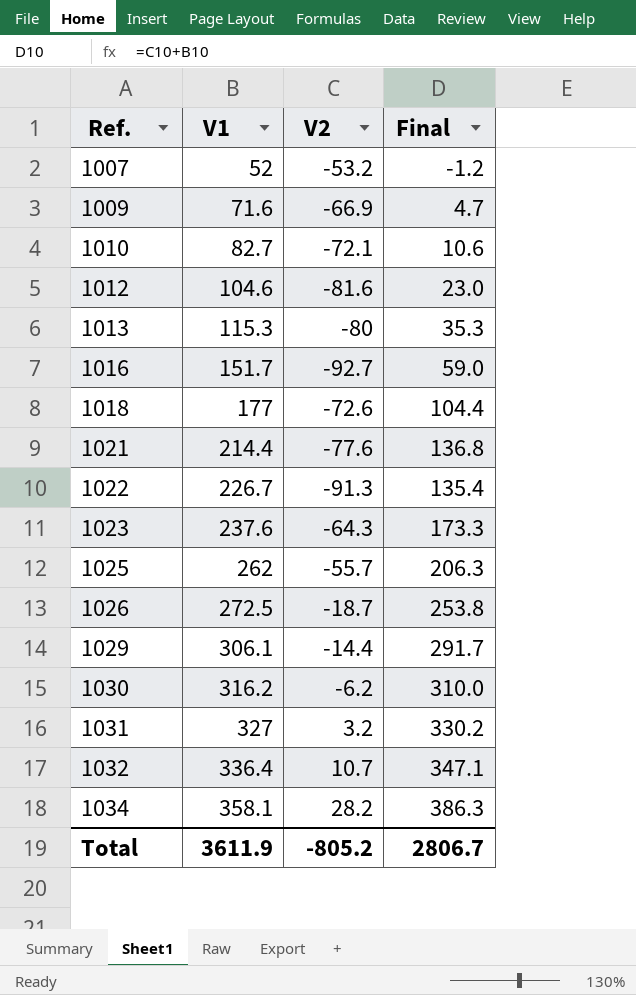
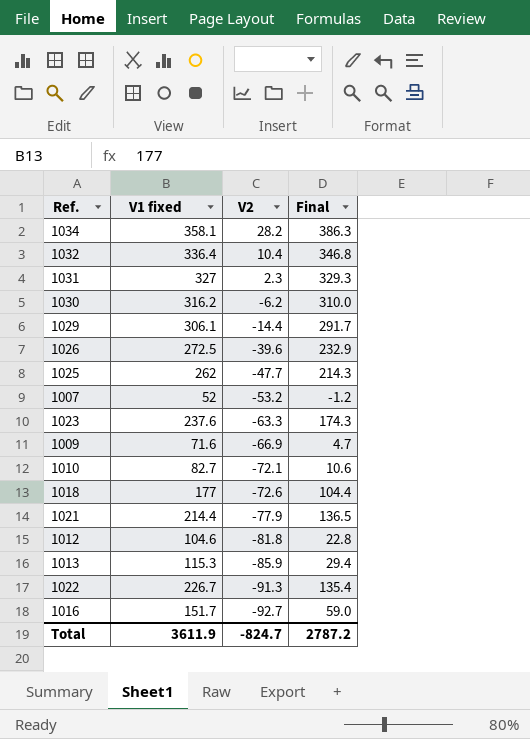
row order: Ref. ascending -> V2 descending
column name: V1 -> V1 fixed
1032 | V2: 10.7 -> 10.4
1032 | Final: 347.1 -> 346.8
1031 | V2: 3.2 -> 2.3
1031 | Final: 330.2 -> 329.3
1026 | V2: -18.7 -> -39.6
1026 | Final: 253.8 -> 232.9
1025 | V2: -55.7 -> -47.7
1025 | Final: 206.3 -> 214.3
1023 | V2: -64.3 -> -63.3
1023 | Final: 173.3 -> 174.3
1021 | V2: -77.6 -> -77.9
1021 | Final: 136.8 -> 136.5
1012 | V2: -81.6 -> -81.8
1012 | Final: 23.0 -> 22.8
1013 | V2: -80 -> -85.9
1013 | Final: 35.3 -> 29.4
Total | V2: -805.2 -> -824.7
Total | Final: 2806.7 -> 2787.2

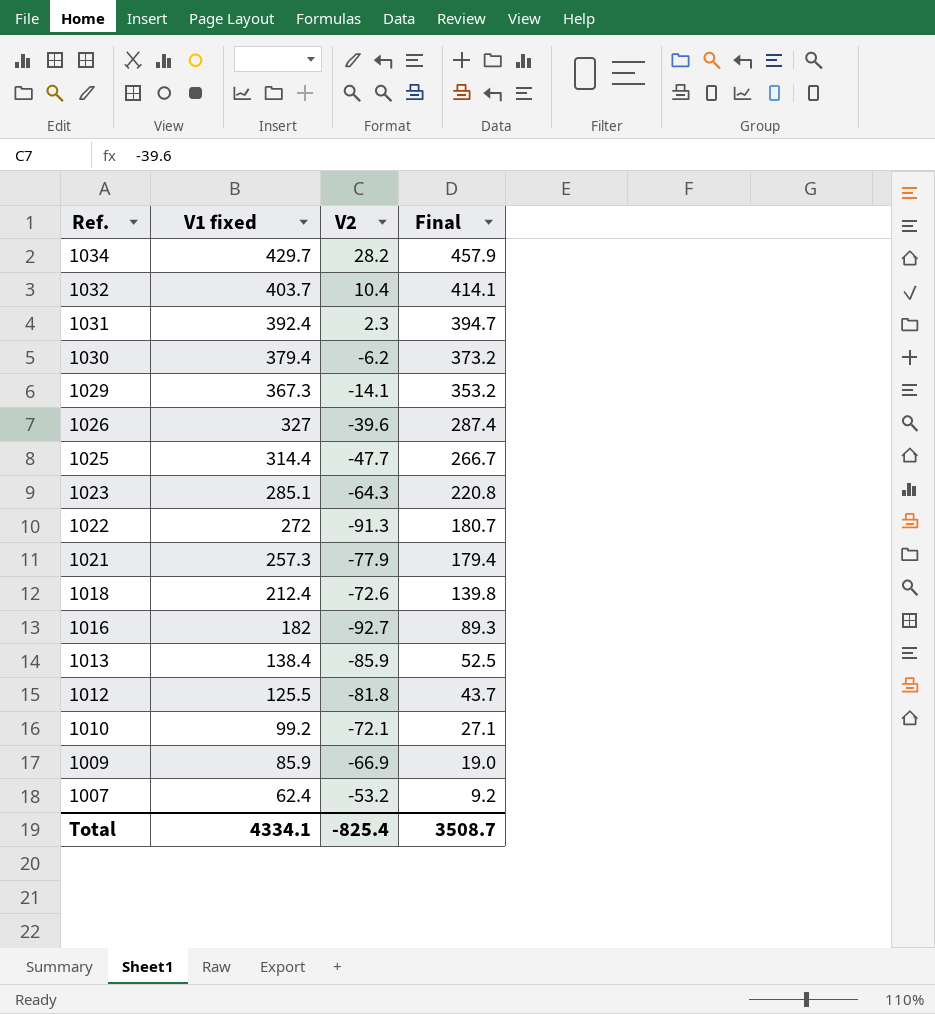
row order: V2 descending -> Ref. descending
1034 | V1 fixed: 358.1 -> 429.7
1034 | Final: 386.3 -> 457.9
1032 | V1 fixed: 336.4 -> 403.7
1032 | Final: 346.8 -> 414.1
1031 | V1 fixed: 327 -> 392.4
1031 | Final: 329.3 -> 394.7
1030 | V1 fixed: 316.2 -> 379.4
1030 | Final: 310.0 -> 373.2
1029 | V1 fixed: 306.1 -> 367.3
1029 | V2: -14.4 -> -14.1
1029 | Final: 291.7 -> 353.2
1026 | V1 fixed: 272.5 -> 327
1026 | Final: 232.9 -> 287.4
1025 | V1 fixed: 262 -> 314.4
1025 | Final: 214.3 -> 266.7
1023 | V1 fixed: 237.6 -> 285.1
1023 | V2: -63.3 -> -64.3
1023 | Final: 174.3 -> 220.8
1022 | V1 fixed: 226.7 -> 272
1022 | Final: 135.4 -> 180.7
1021 | V1 fixed: 214.4 -> 257.3
1021 | Final: 136.5 -> 179.4
1018 | V1 fixed: 177 -> 212.4
1018 | Final: 104.4 -> 139.8
1016 | V1 fixed: 151.7 -> 182
1016 | Final: 59.0 -> 89.3
1013 | V1 fixed: 115.3 -> 138.4
1013 | Final: 29.4 -> 52.5
1012 | V1 fixed: 104.6 -> 125.5
1012 | Final: 22.8 -> 43.7
1010 | V1 fixed: 82.7 -> 99.2
1010 | Final: 10.6 -> 27.1
1009 | V1 fixed: 71.6 -> 85.9
1009 | Final: 4.7 -> 19.0
1007 | V1 fixed: 52 -> 62.4
1007 | Final: -1.2 -> 9.2
Total | V1 fixed: 3611.9 -> 4334.1
Total | V2: -824.7 -> -825.4
Total | Final: 2787.2 -> 3508.7

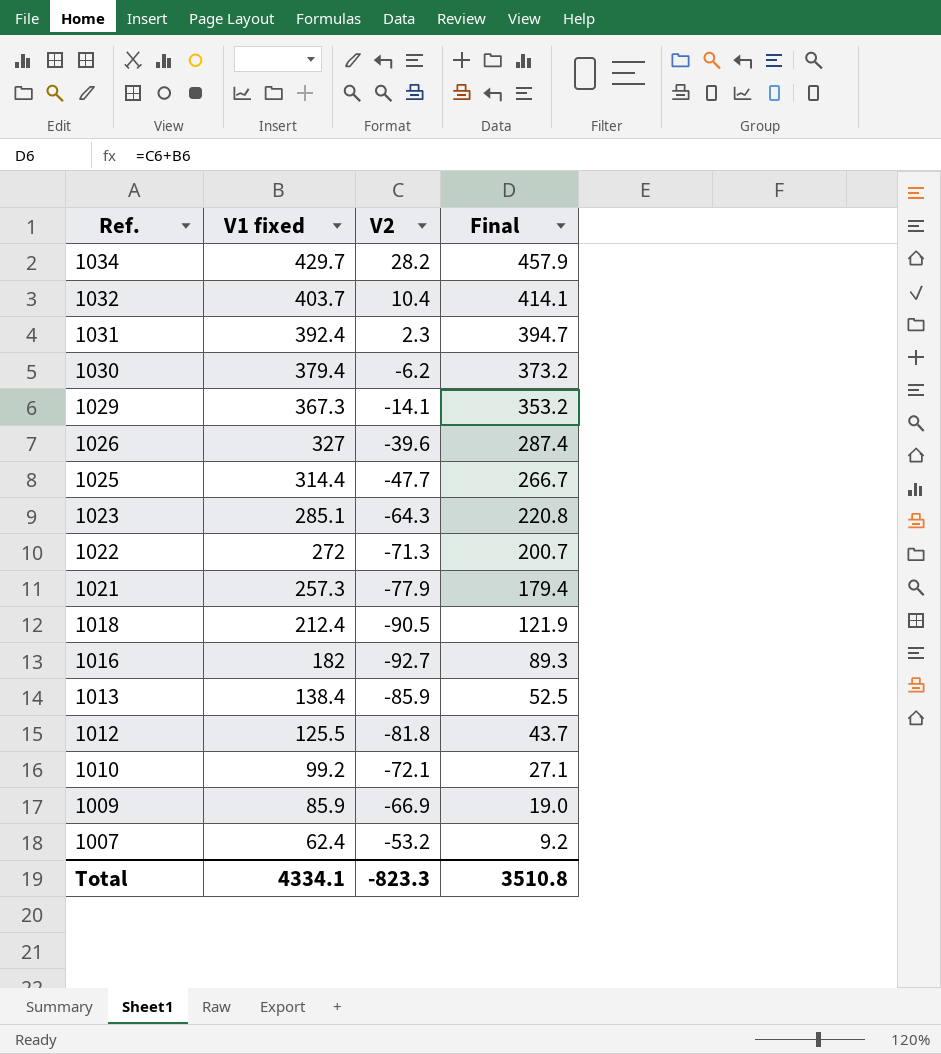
1022 | V2: -91.3 -> -71.3
1022 | Final: 180.7 -> 200.7
1018 | V2: -72.6 -> -90.5
1018 | Final: 139.8 -> 121.9
Total | V2: -825.4 -> -823.3
Total | Final: 3508.7 -> 3510.8

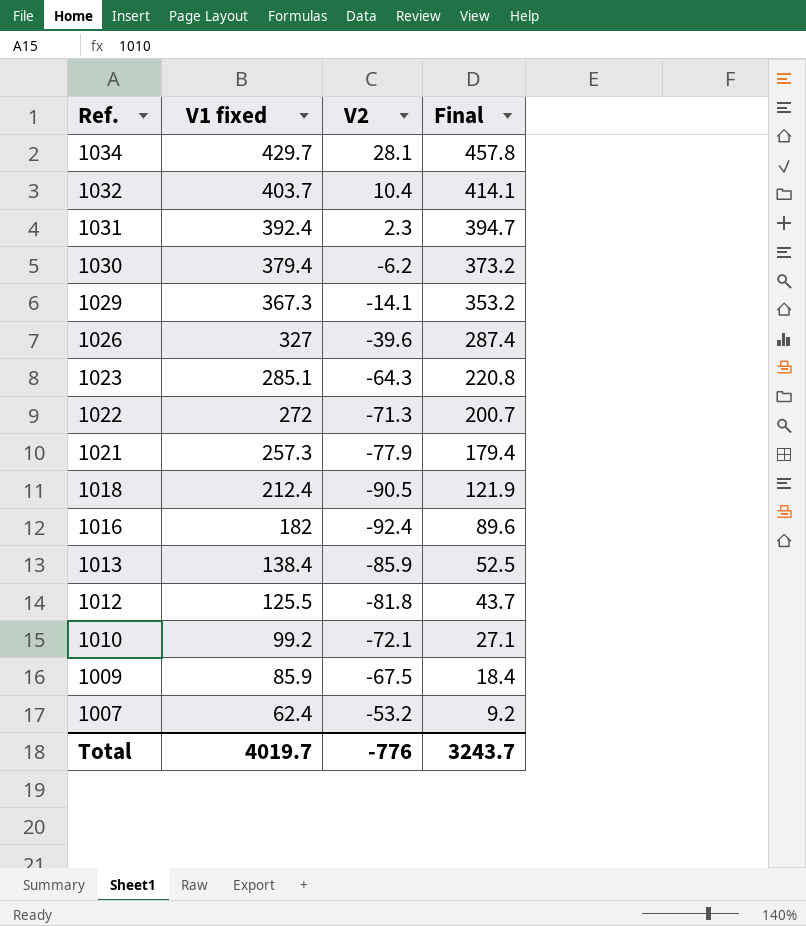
row 1025: 314.4 | -47.7 | 266.7 -> none
1034 | V2: 28.2 -> 28.1
1034 | Final: 457.9 -> 457.8
1016 | V2: -92.7 -> -92.4
1016 | Final: 89.3 -> 89.6
1009 | V2: -66.9 -> -67.5
1009 | Final: 19.0 -> 18.4
Total | V1 fixed: 4334.1 -> 4019.7
Total | V2: -823.3 -> -776
Total | Final: 3510.8 -> 3243.7

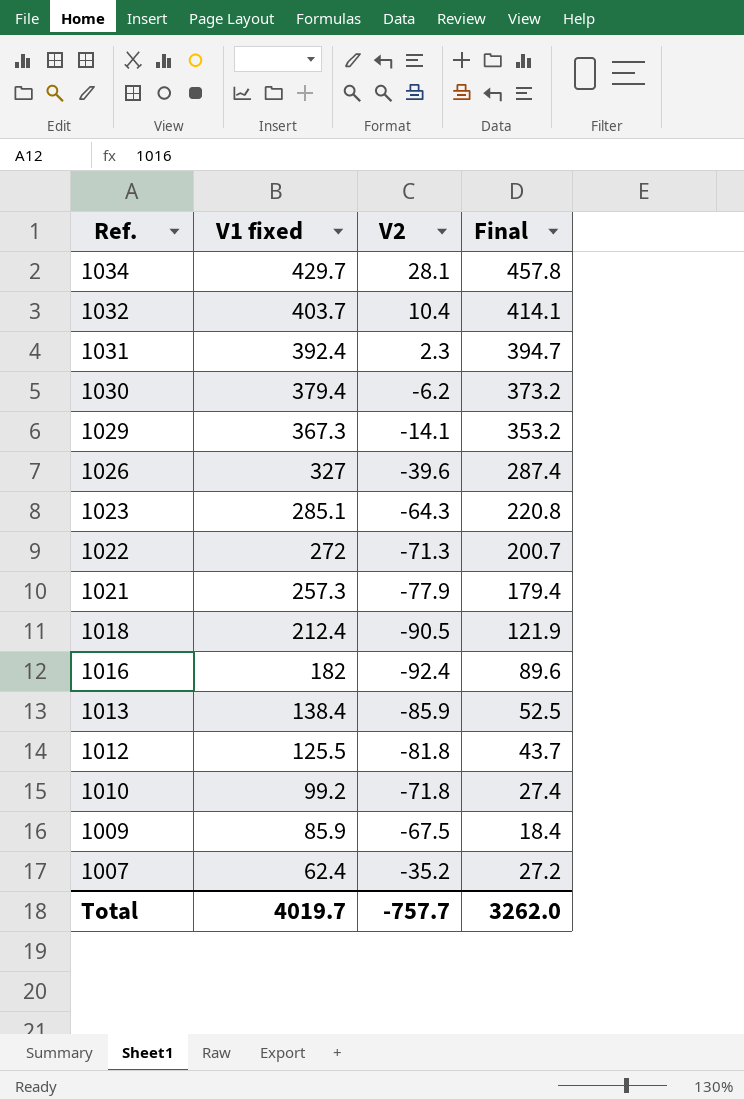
1010 | V2: -72.1 -> -71.8
1010 | Final: 27.1 -> 27.4
1007 | V2: -53.2 -> -35.2
1007 | Final: 9.2 -> 27.2
Total | V2: -776 -> -757.7
Total | Final: 3243.7 -> 3262.0

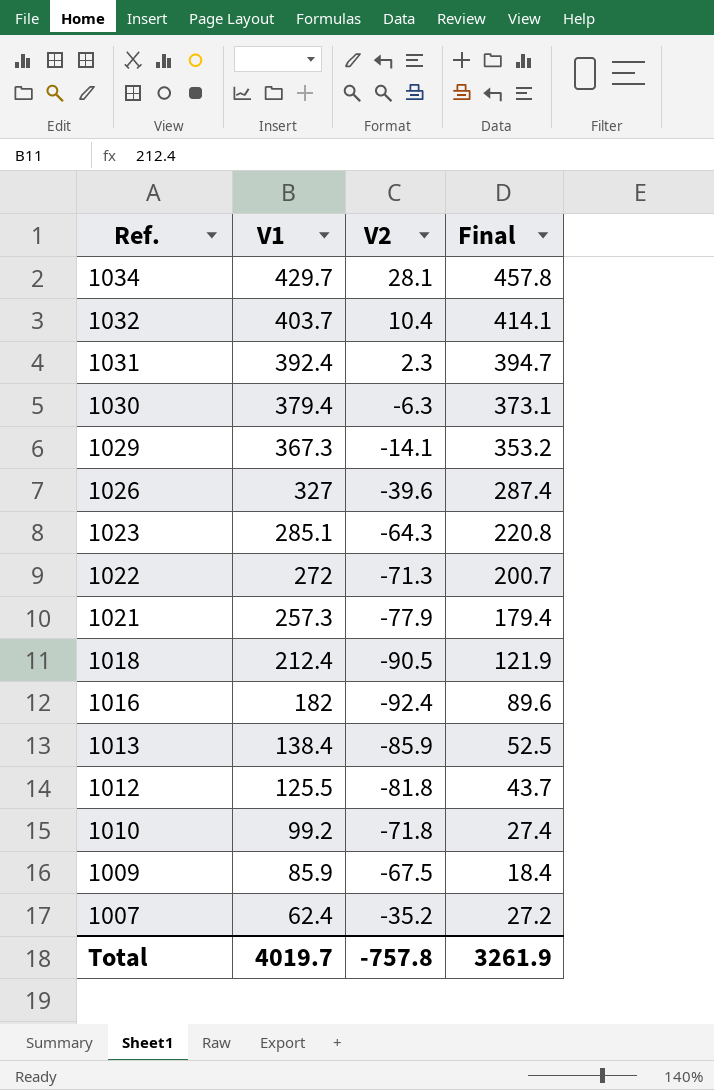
column name: V1 fixed -> V1
1030 | V2: -6.2 -> -6.3
1030 | Final: 373.2 -> 373.1
Total | V2: -757.7 -> -757.8
Total | Final: 3262.0 -> 3261.9

